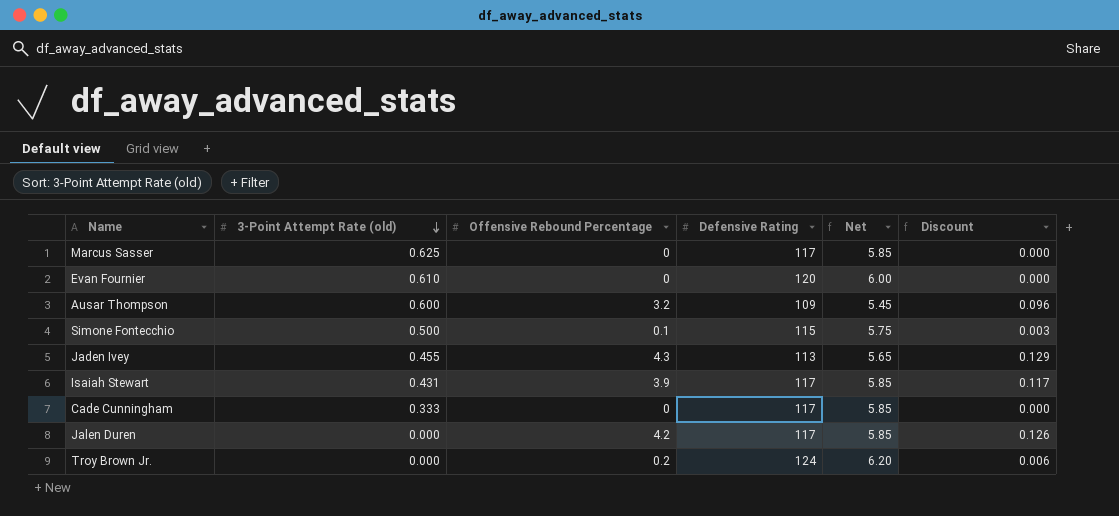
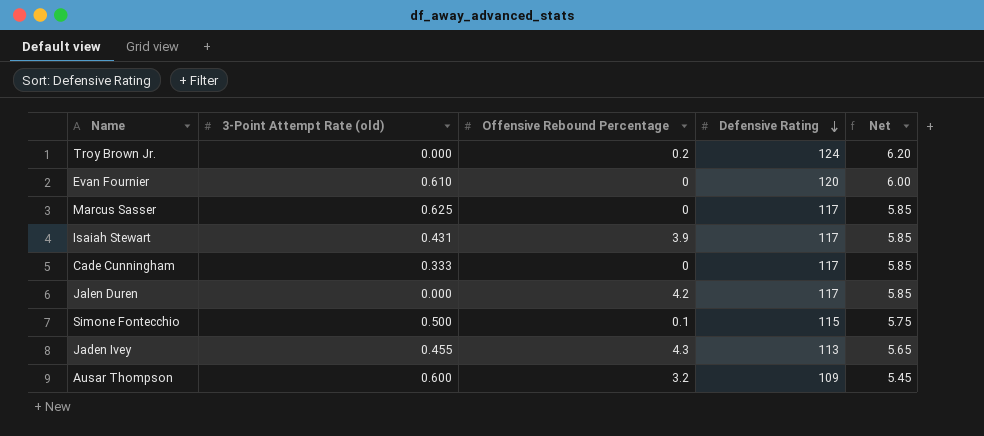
row order: 3-Point Attempt Rate (old) descending -> Defensive Rating descending
column Discount | formula: [Offensive Rebound Percentage] * 0.03 -> none

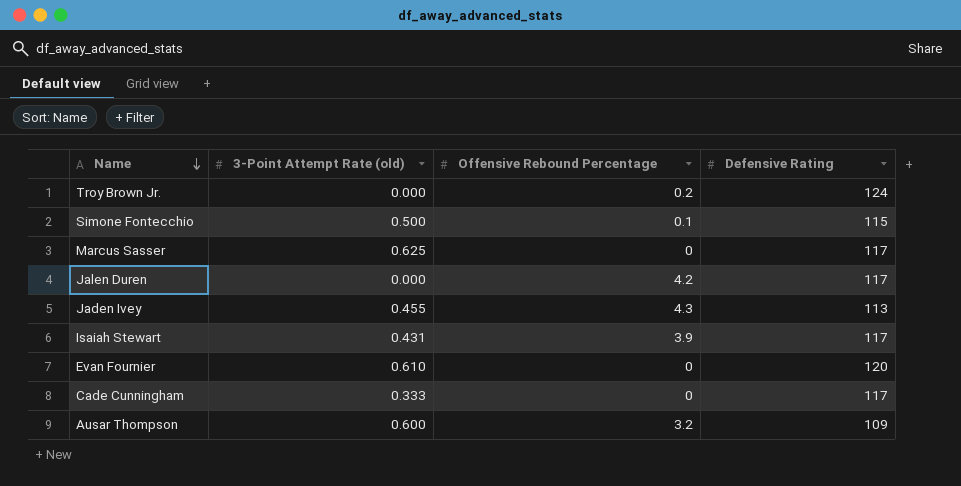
row order: Defensive Rating descending -> Name descending
column Net | formula: [Defensive Rating] * 0.05 -> none

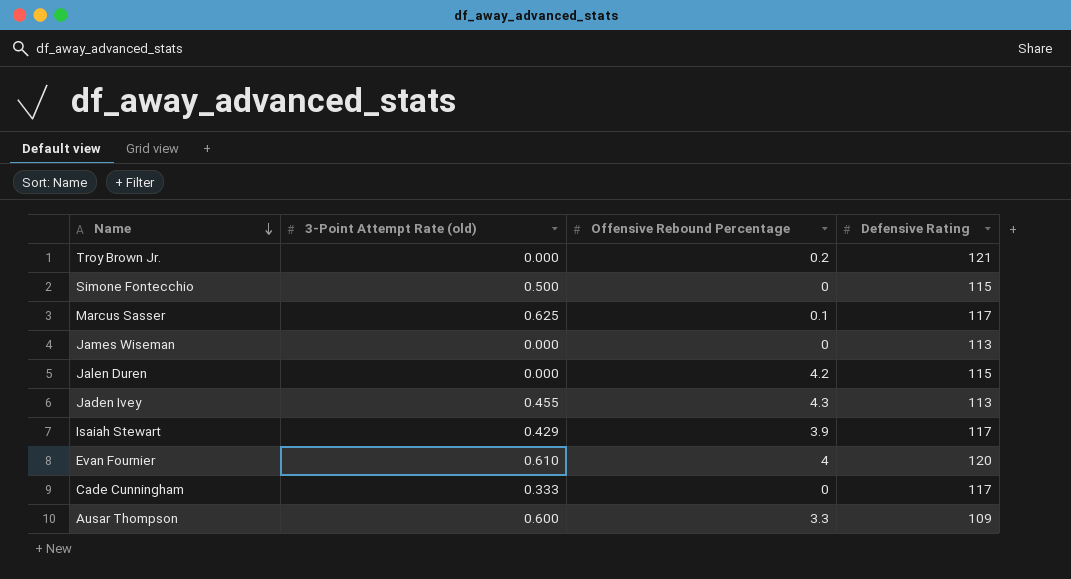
Troy Brown Jr. | Defensive Rating: 124 -> 121
Simone Fontecchio | Offensive Rebound Percentage: 0.1 -> 0
Marcus Sasser | Offensive Rebound Percentage: 0 -> 0.1
row James Wiseman: none -> 0.000 | 0 | 113
Jalen Duren | Defensive Rating: 117 -> 115
Isaiah Stewart | 3-Point Attempt Rate (old): 0.431 -> 0.429
Evan Fournier | Offensive Rebound Percentage: 0 -> 4
Ausar Thompson | Offensive Rebound Percentage: 3.2 -> 3.3

